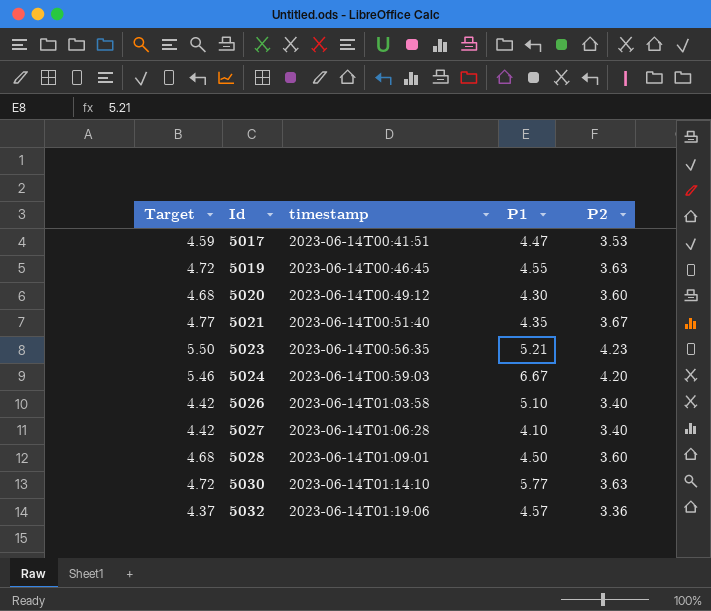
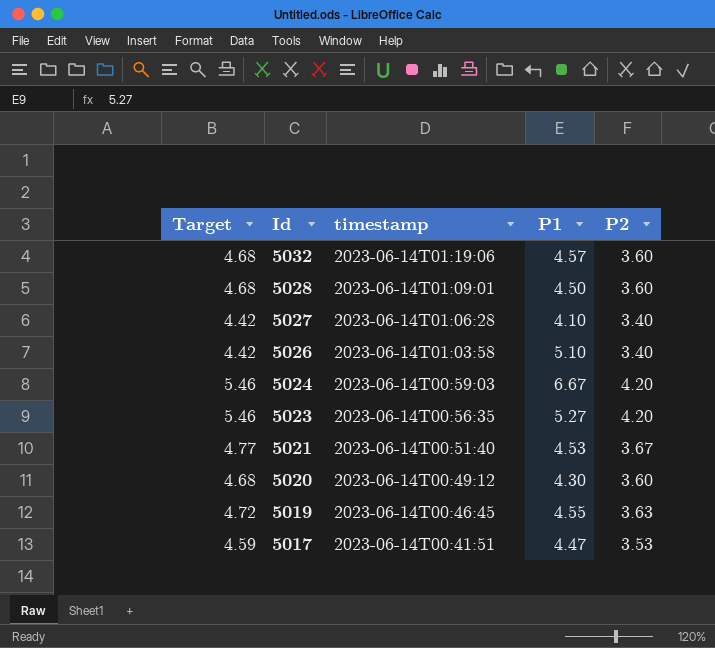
row order: Id ascending -> Id descending
row 5030: 4.72 | 2023-06-14T01:14:10 | 5.77 | 3.63 -> none
5032 | Target: 4.37 -> 4.68
5032 | P2: 3.36 -> 3.60
5023 | Target: 5.50 -> 5.46
5023 | P1: 5.21 -> 5.27
5023 | P2: 4.23 -> 4.20
5021 | P1: 4.35 -> 4.53

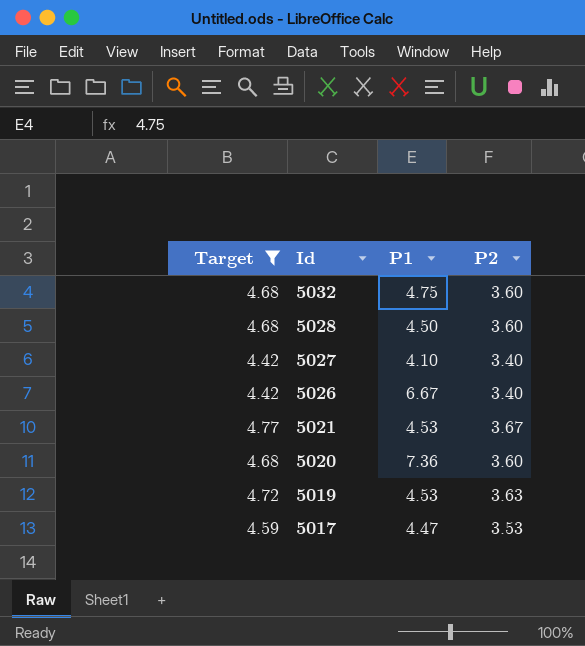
filter: none -> Target != 5.46
column timestamp | position: 3 -> none
5032 | P1: 4.57 -> 4.75
5026 | P1: 5.10 -> 6.67
5020 | P1: 4.30 -> 7.36
5019 | P1: 4.55 -> 4.53

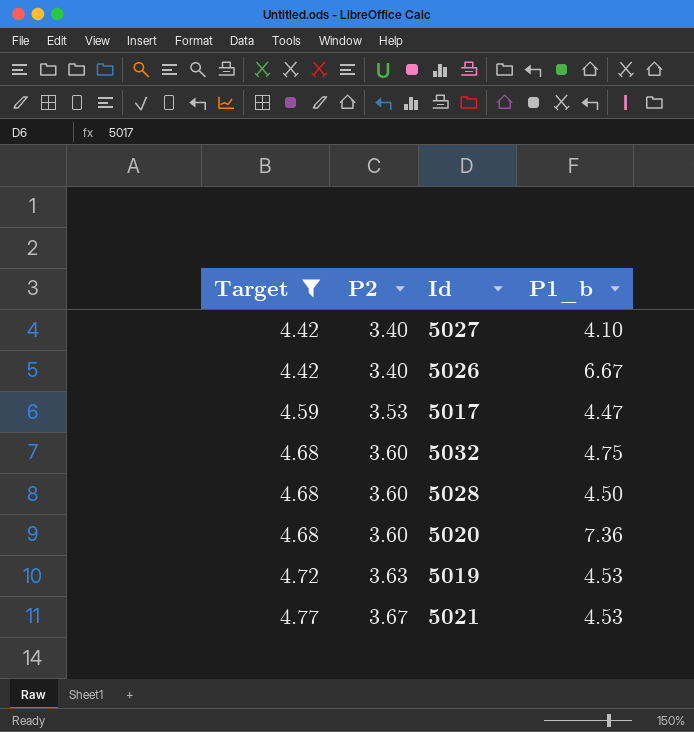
row order: Id descending -> Target ascending
column P2 | position: 4 -> 2
column name: P1 -> P1_b

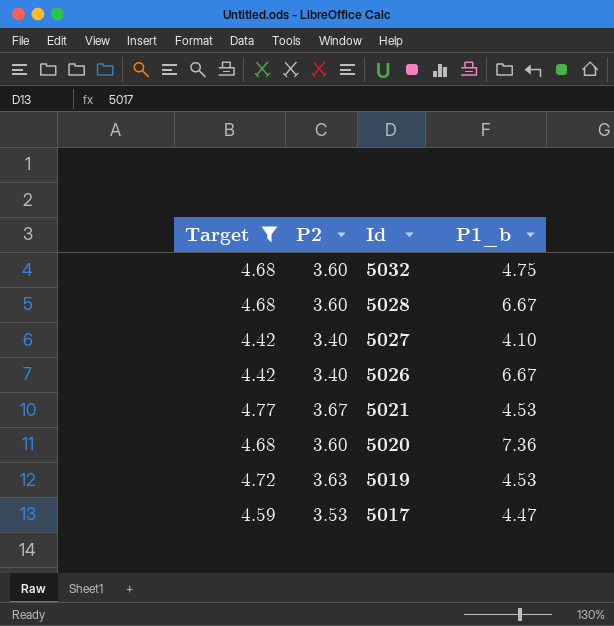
row order: Target ascending -> Id descending
5028 | P1_b: 4.50 -> 6.67

